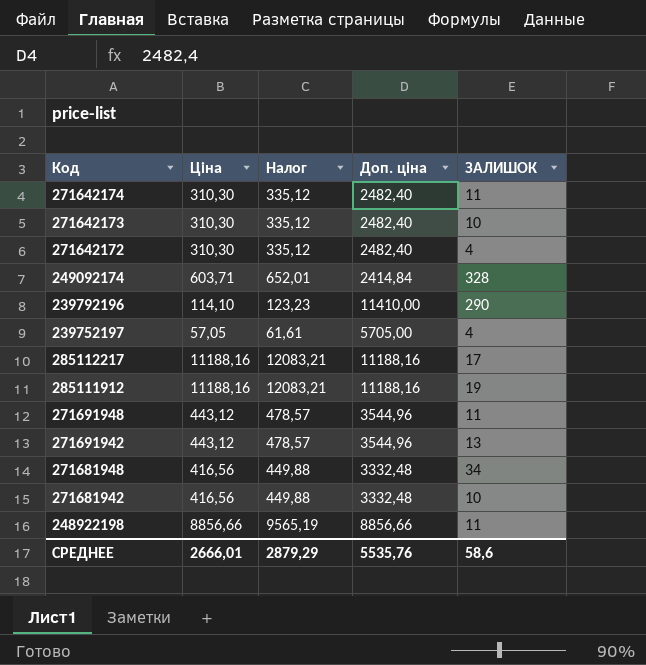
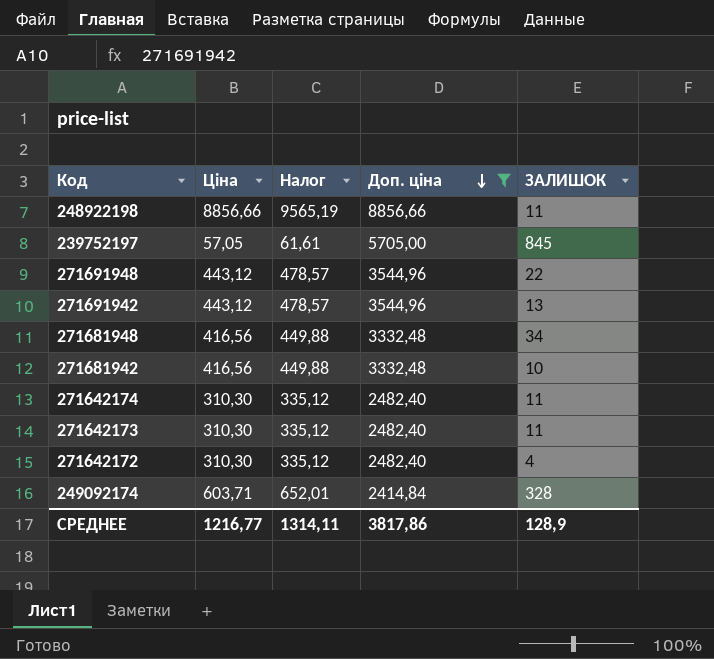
filter: none -> Доп. ціна <= 8856,66
row order: none -> Доп. ціна descending
239752197 | ЗАЛИШОК: 4 -> 845
271691948 | ЗАЛИШОК: 11 -> 22
271642173 | ЗАЛИШОК: 10 -> 11
СРЕДНЕЕ | Ціна: 2666,01 -> 1216,77
СРЕДНЕЕ | Налог: 2879,29 -> 1314,11
СРЕДНЕЕ | Доп. ціна: 5535,76 -> 3817,86
СРЕДНЕЕ | ЗАЛИШОК: 58,6 -> 128,9

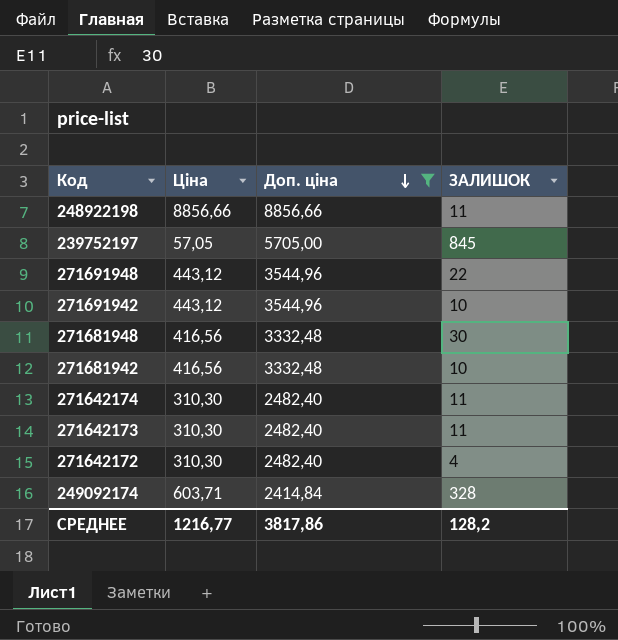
column Налог | formula: [Ціна] * 1,08 -> none
271691942 | ЗАЛИШОК: 13 -> 10
271681948 | ЗАЛИШОК: 34 -> 30
СРЕДНЕЕ | ЗАЛИШОК: 128,9 -> 128,2

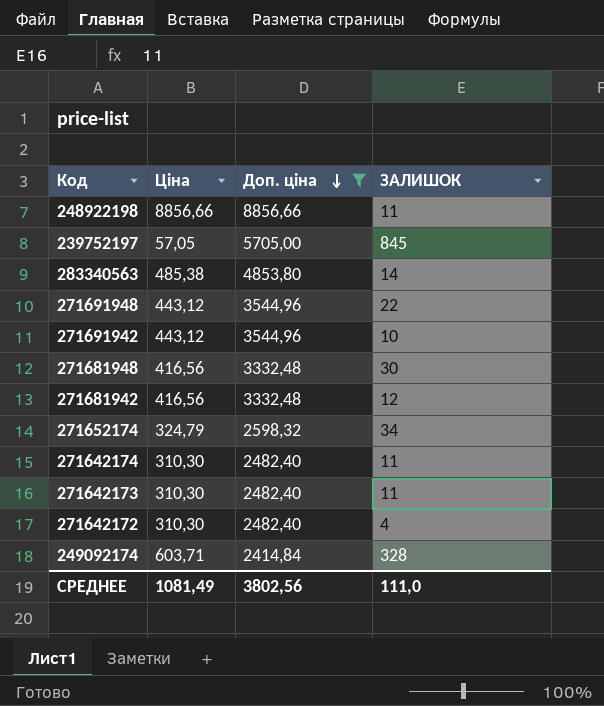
row 283340563: none -> 485,38 | 4853,80 | 14
271681942 | ЗАЛИШОК: 10 -> 12
row 271652174: none -> 324,79 | 2598,32 | 34
СРЕДНЕЕ | Ціна: 1216,77 -> 1081,49
СРЕДНЕЕ | Доп. ціна: 3817,86 -> 3802,56
СРЕДНЕЕ | ЗАЛИШОК: 128,2 -> 111,0

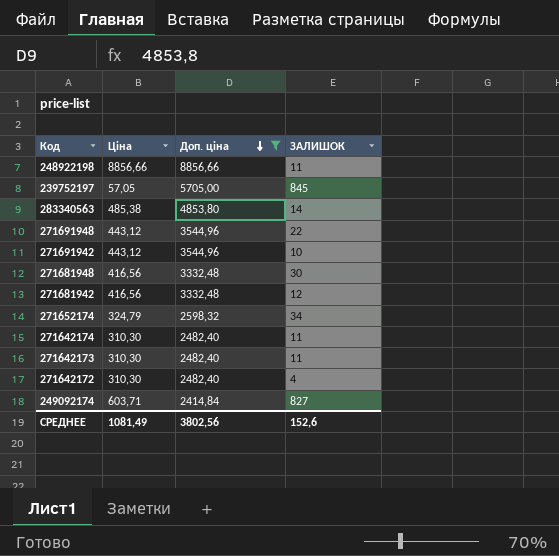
249092174 | ЗАЛИШОК: 328 -> 827
СРЕДНЕЕ | ЗАЛИШОК: 111,0 -> 152,6

